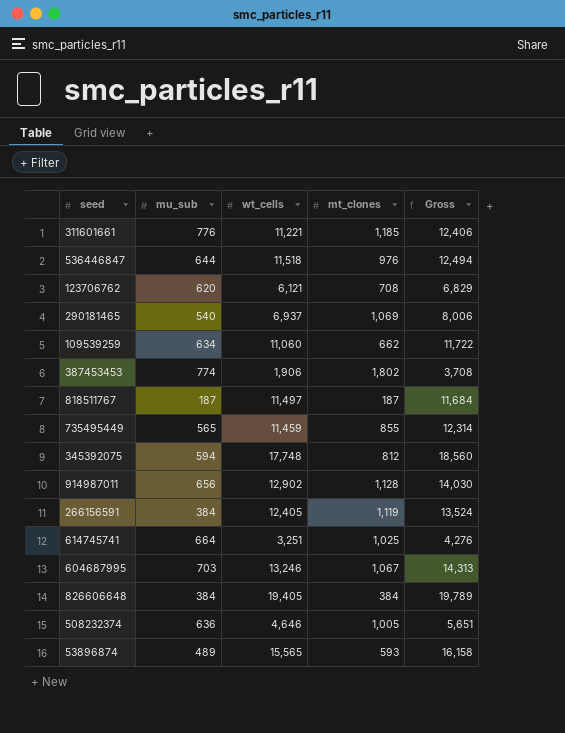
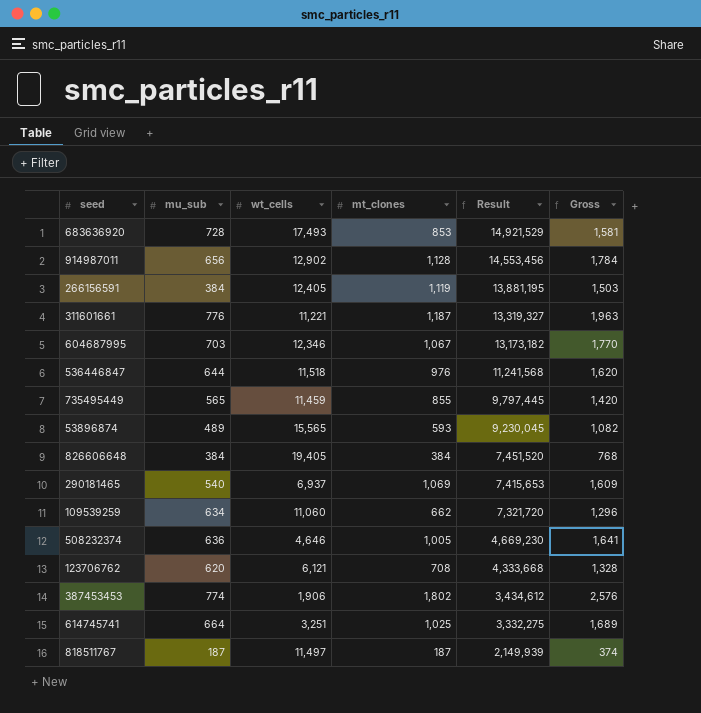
row order: none -> Result descending
column Result | formula: none -> [wt_cells] * [mt_clones]
column Gross | formula: [wt_cells] + [mt_clones] -> [mu_sub] + [mt_clones]
row 345392075: 594 | 17,748 | 812 | 18,560 -> none
row 683636920: none -> 728 | 17,493 | 853 | 14,921,529 | 1,581
311601661 | mt_clones: 1,185 -> 1,187
604687995 | wt_cells: 13,246 -> 12,346

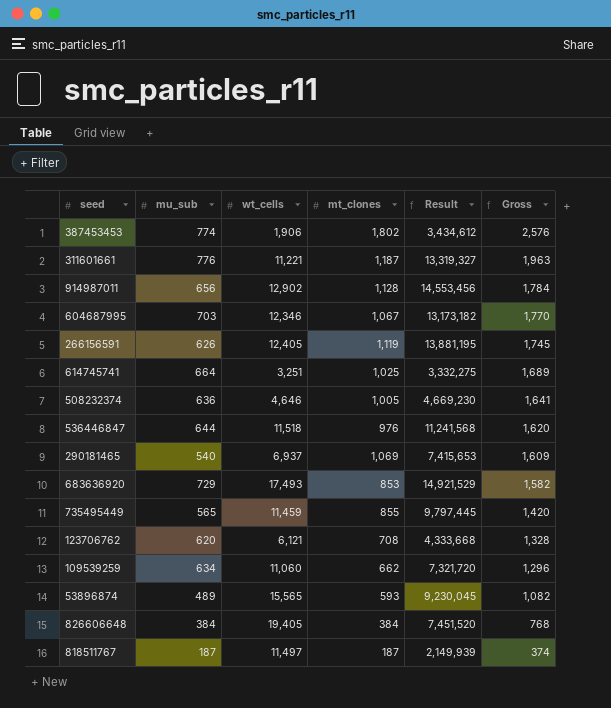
row order: Result descending -> Gross descending
266156591 | mu_sub: 384 -> 626
266156591 | Gross: 1,503 -> 1,745
683636920 | mu_sub: 728 -> 729
683636920 | Gross: 1,581 -> 1,582

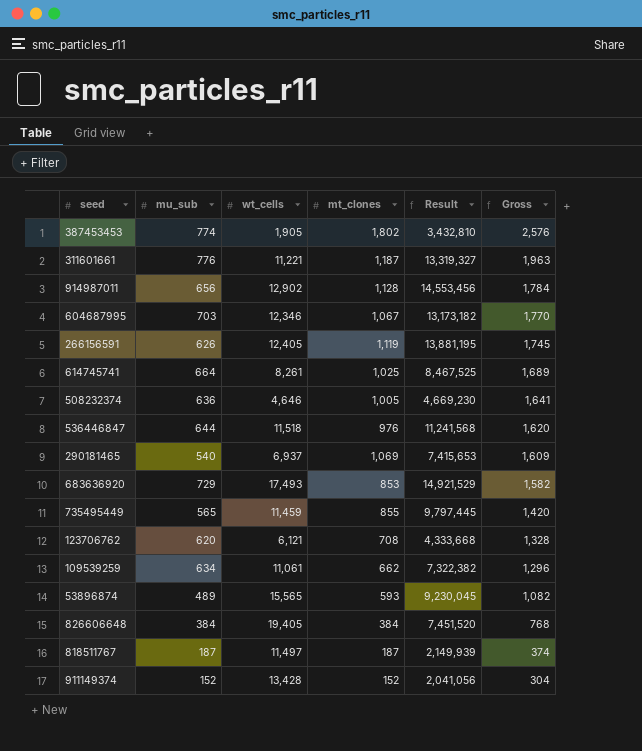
387453453 | wt_cells: 1,906 -> 1,905
387453453 | Result: 3,434,612 -> 3,432,810
614745741 | wt_cells: 3,251 -> 8,261
614745741 | Result: 3,332,275 -> 8,467,525
109539259 | wt_cells: 11,060 -> 11,061
109539259 | Result: 7,321,720 -> 7,322,382
row 911149374: none -> 152 | 13,428 | 152 | 2,041,056 | 304

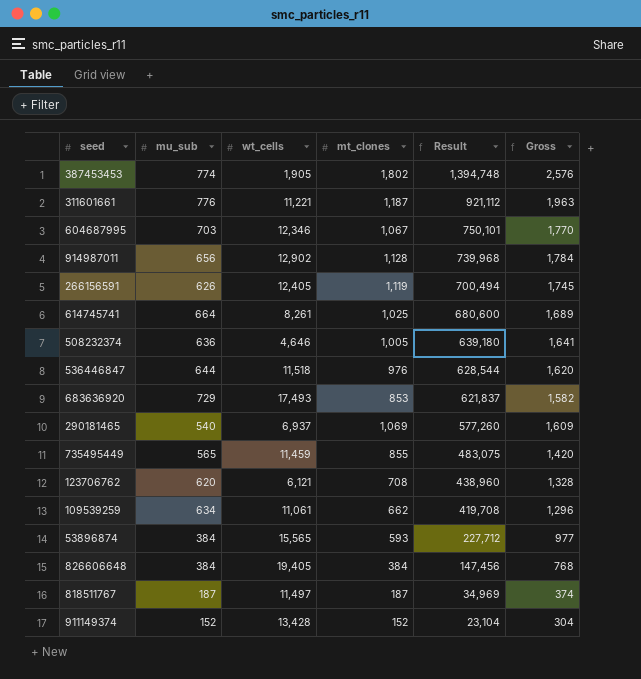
row order: Gross descending -> Result descending
column Result | formula: [wt_cells] * [mt_clones] -> [mu_sub] * [mt_clones]
53896874 | mu_sub: 489 -> 384
53896874 | Gross: 1,082 -> 977

